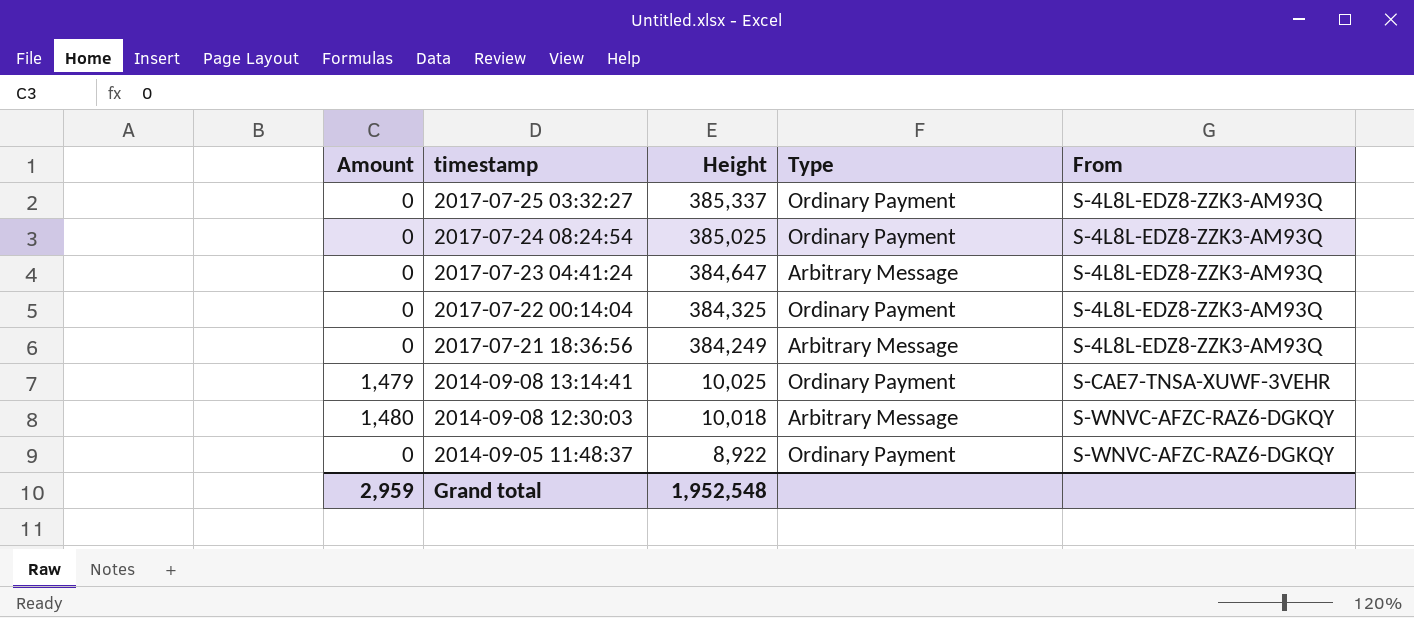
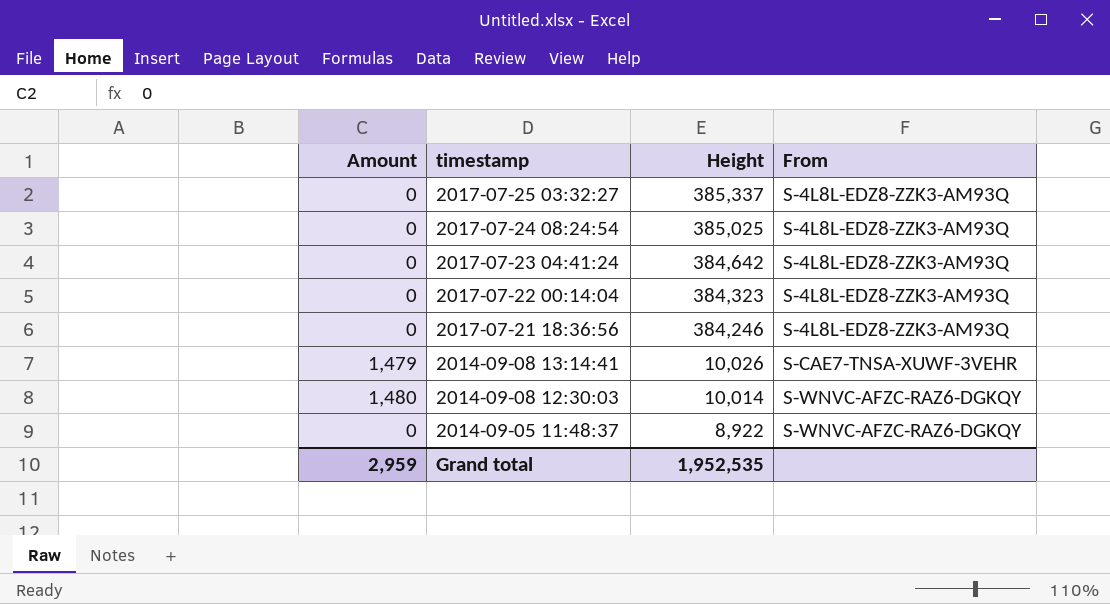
column Type | position: 4 -> none
2017-07-23 04:41:24 | Height: 384,647 -> 384,642
2017-07-22 00:14:04 | Height: 384,325 -> 384,323
2017-07-21 18:36:56 | Height: 384,249 -> 384,246
2014-09-08 13:14:41 | Height: 10,025 -> 10,026
2014-09-08 12:30:03 | Height: 10,018 -> 10,014
Grand total | Height: 1,952,548 -> 1,952,535

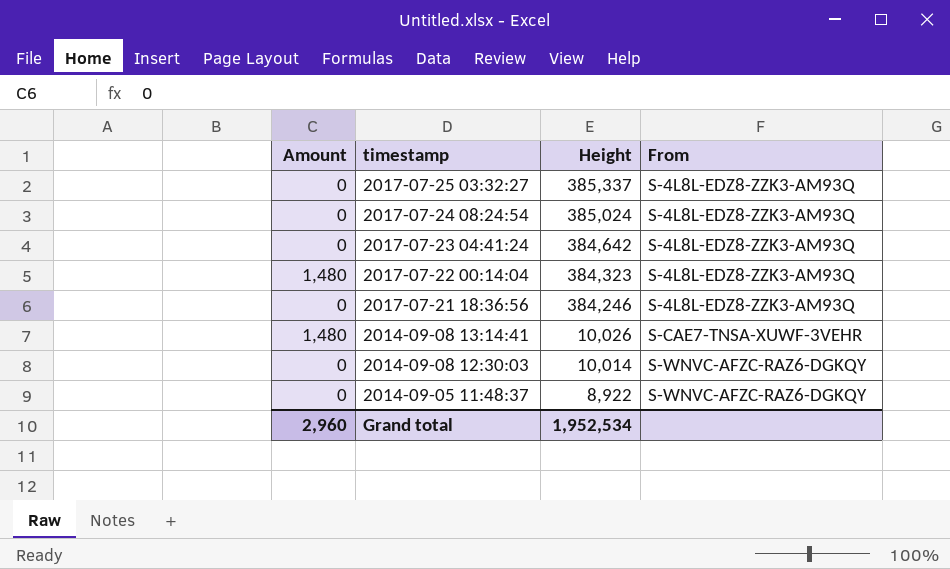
2017-07-24 08:24:54 | Height: 385,025 -> 385,024
2017-07-22 00:14:04 | Amount: 0 -> 1,480
2014-09-08 13:14:41 | Amount: 1,479 -> 1,480
2014-09-08 12:30:03 | Amount: 1,480 -> 0
Grand total | Amount: 2,959 -> 2,960
Grand total | Height: 1,952,535 -> 1,952,534

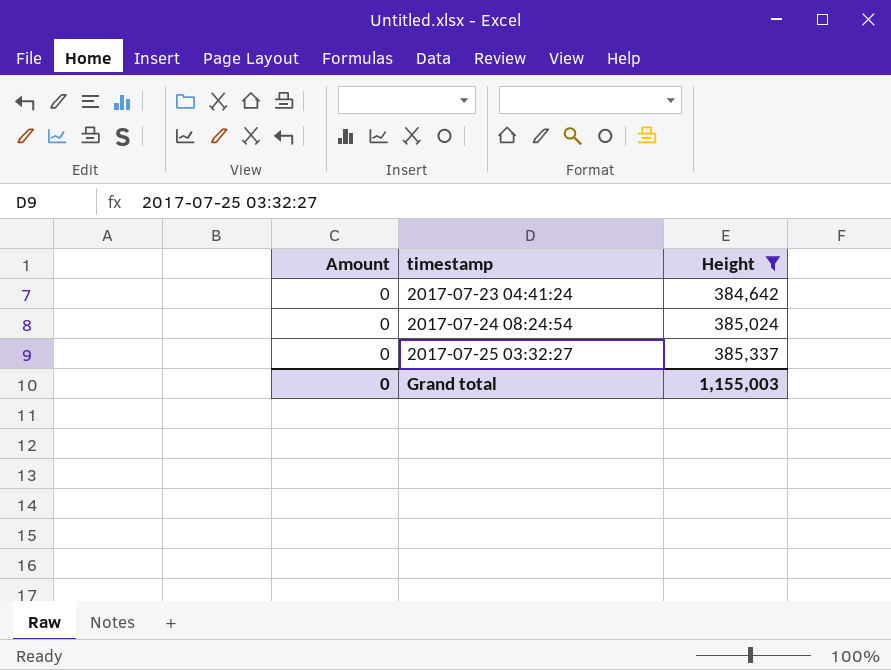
filter: none -> Height >= 384,642
row order: timestamp descending -> timestamp ascending
column From | position: 4 -> none
Grand total | Amount: 2,960 -> 0
Grand total | Height: 1,952,534 -> 1,155,003

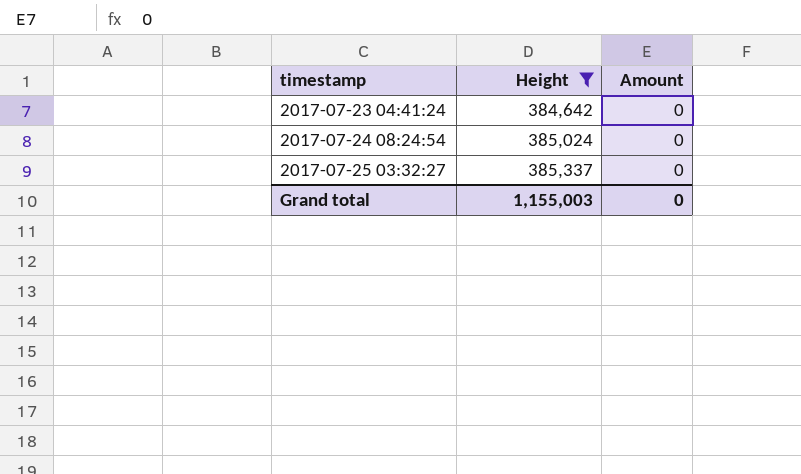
column Amount | position: 1 -> 3

